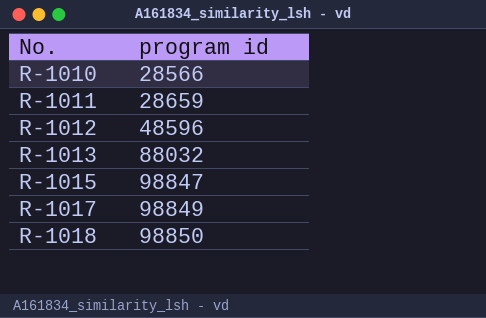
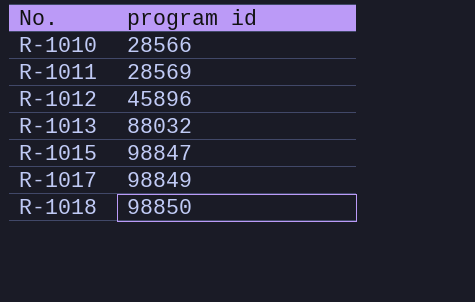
R-1011 | program id: 28659 -> 28569
R-1012 | program id: 48596 -> 45896

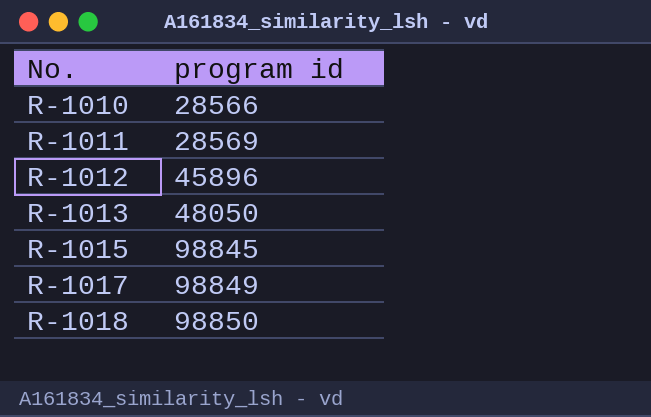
R-1013 | program id: 88032 -> 48050
R-1015 | program id: 98847 -> 98845

